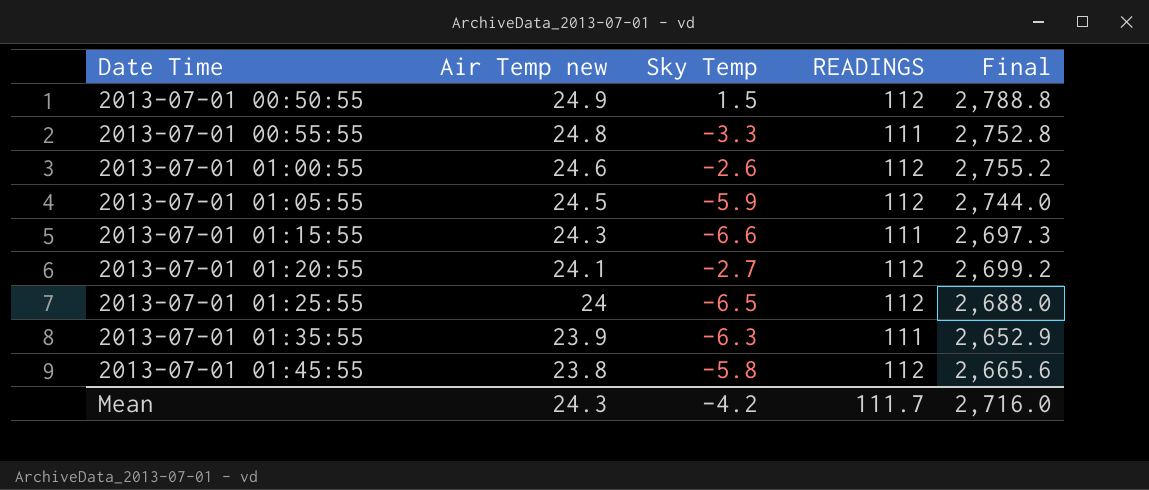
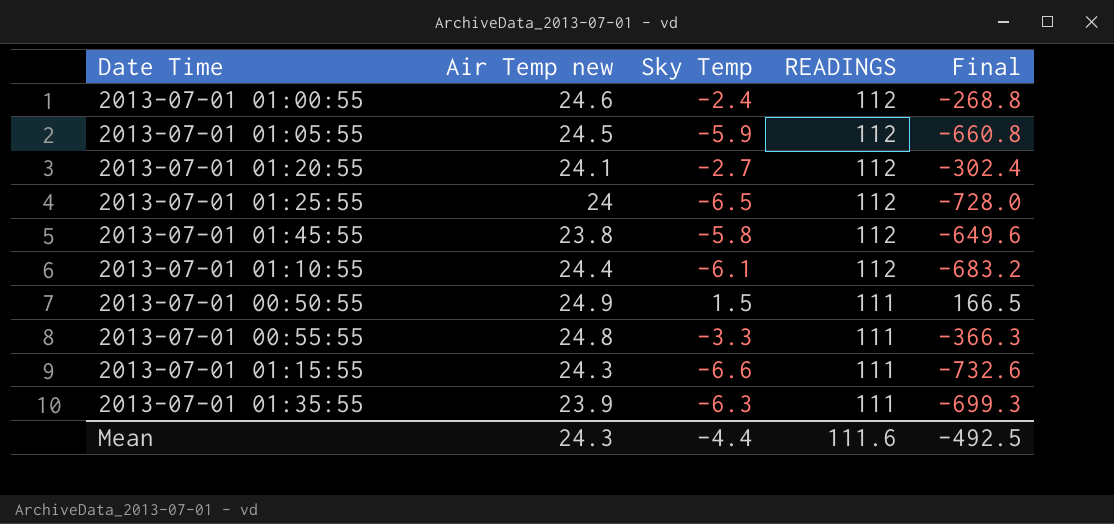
row order: Date Time ascending -> READINGS descending
column Final | formula: [Air Temp new] * [READINGS] -> [Sky Temp] * [READINGS]
2013-07-01 01:00:55 | Sky Temp: -2.6 -> -2.4
row 2013-07-01 01:10:55: none -> 24.4 | -6.1 | 112 | -683.2
2013-07-01 00:50:55 | READINGS: 112 -> 111
Mean | Sky Temp: -4.2 -> -4.4
Mean | READINGS: 111.7 -> 111.6
Mean | Final: 2,716.0 -> -492.5

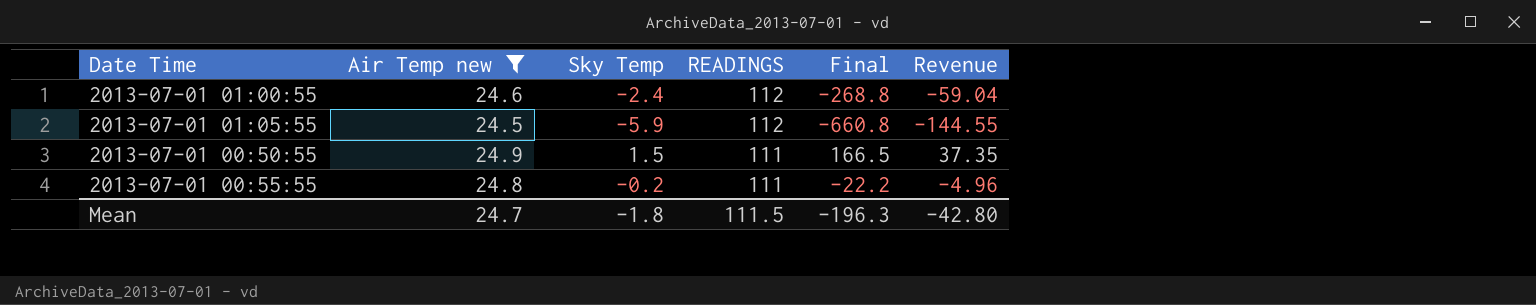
filter: none -> Air Temp new >= 24.5
column Revenue | formula: none -> [Air Temp new] * [Sky Temp]
2013-07-01 00:55:55 | Sky Temp: -3.3 -> -0.2
2013-07-01 00:55:55 | Final: -366.3 -> -22.2
Mean | Air Temp new: 24.3 -> 24.7
Mean | Sky Temp: -4.4 -> -1.8
Mean | READINGS: 111.6 -> 111.5
Mean | Final: -492.5 -> -196.3

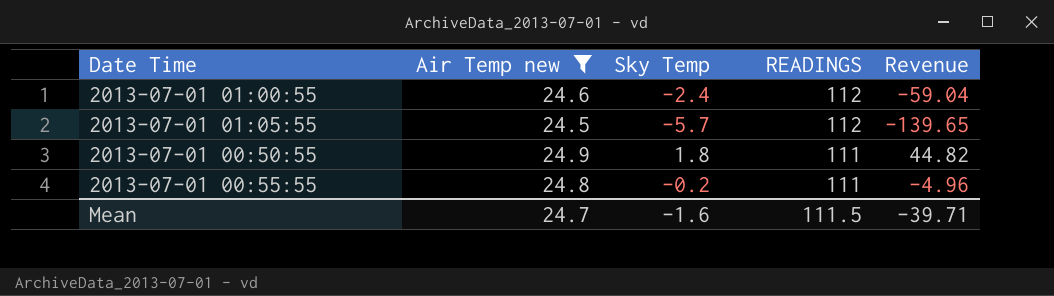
column Final | formula: [Sky Temp] * [READINGS] -> none
2013-07-01 01:05:55 | Sky Temp: -5.9 -> -5.7
2013-07-01 01:05:55 | Revenue: -144.55 -> -139.65
2013-07-01 00:50:55 | Sky Temp: 1.5 -> 1.8
2013-07-01 00:50:55 | Revenue: 37.35 -> 44.82
Mean | Sky Temp: -1.8 -> -1.6
Mean | Revenue: -42.80 -> -39.71

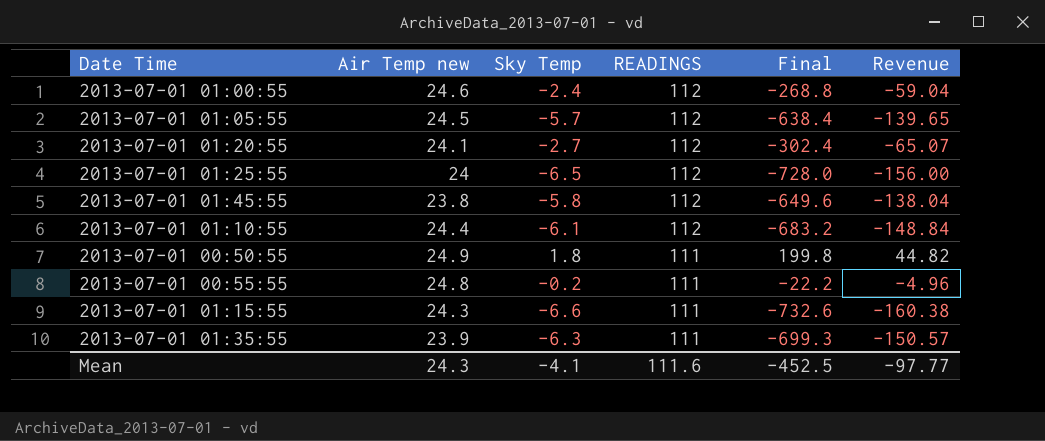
filter: Air Temp new >= 24.5 -> none
column Final | formula: none -> [Sky Temp] * [READINGS]
Mean | Air Temp new: 24.7 -> 24.3
Mean | Sky Temp: -1.6 -> -4.1
Mean | READINGS: 111.5 -> 111.6
Mean | Revenue: -39.71 -> -97.77

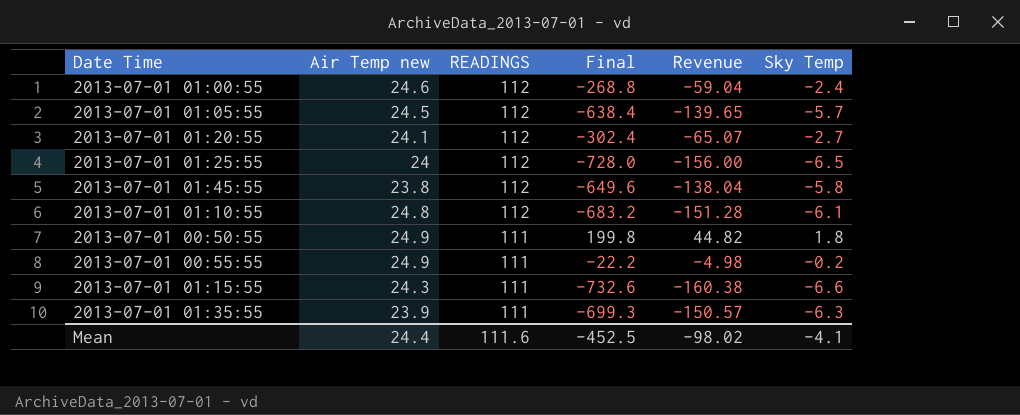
column Sky Temp | position: 3 -> 6
2013-07-01 01:10:55 | Air Temp new: 24.4 -> 24.8
2013-07-01 01:10:55 | Revenue: -148.84 -> -151.28
2013-07-01 00:55:55 | Air Temp new: 24.8 -> 24.9
2013-07-01 00:55:55 | Revenue: -4.96 -> -4.98
Mean | Air Temp new: 24.3 -> 24.4
Mean | Revenue: -97.77 -> -98.02

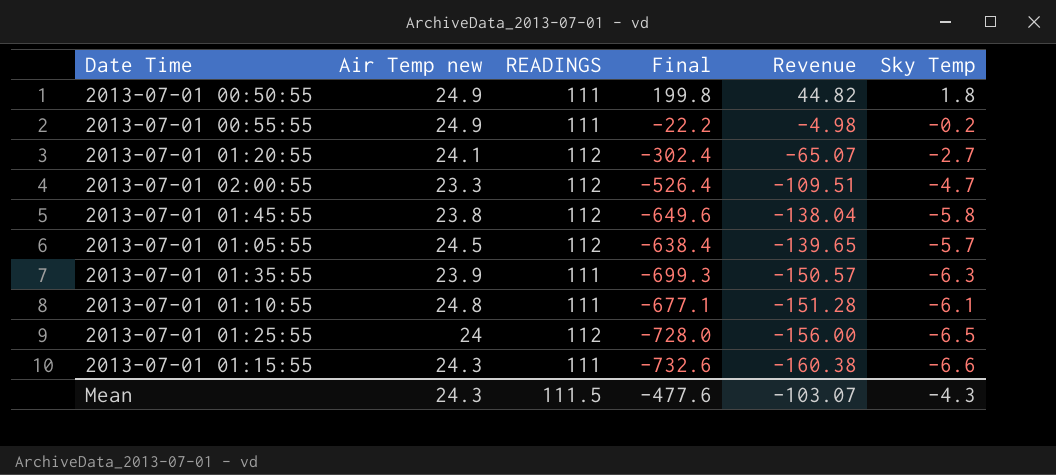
row order: READINGS descending -> Revenue descending
row 2013-07-01 01:00:55: 24.6 | 112 | -268.8 | -59.04 | -2.4 -> none
row 2013-07-01 02:00:55: none -> 23.3 | 112 | -526.4 | -109.51 | -4.7
2013-07-01 01:10:55 | READINGS: 112 -> 111
2013-07-01 01:10:55 | Final: -683.2 -> -677.1
Mean | Air Temp new: 24.4 -> 24.3
Mean | READINGS: 111.6 -> 111.5
Mean | Final: -452.5 -> -477.6
Mean | Revenue: -98.02 -> -103.07
Mean | Sky Temp: -4.1 -> -4.3

